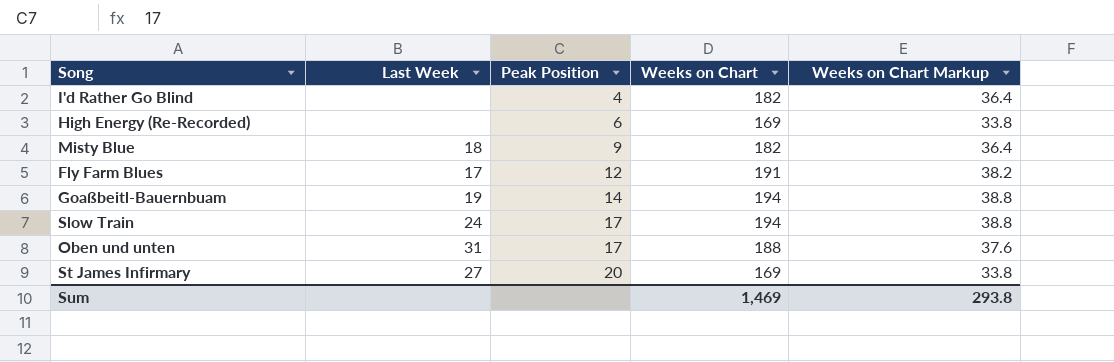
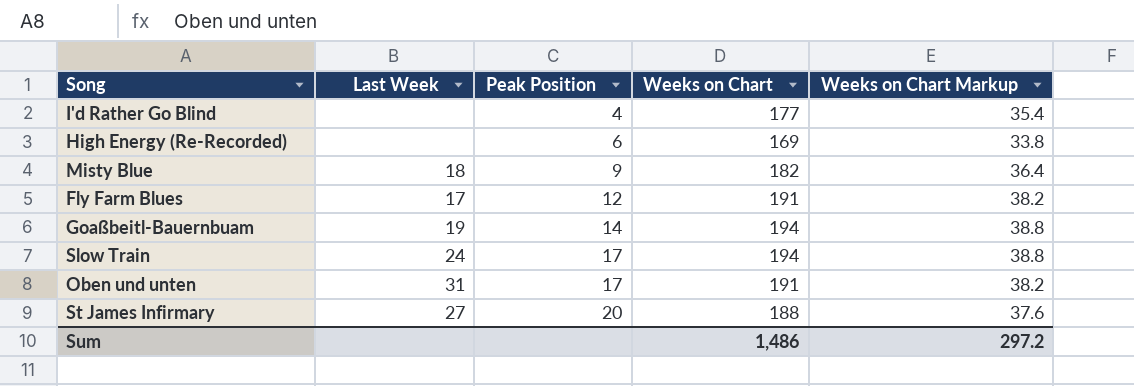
I'd Rather Go Blind | Weeks on Chart: 182 -> 177
I'd Rather Go Blind | Weeks on Chart Markup: 36.4 -> 35.4
Oben und unten | Weeks on Chart: 188 -> 191
Oben und unten | Weeks on Chart Markup: 37.6 -> 38.2
St James Infirmary | Weeks on Chart: 169 -> 188
St James Infirmary | Weeks on Chart Markup: 33.8 -> 37.6
Sum | Weeks on Chart: 1,469 -> 1,486
Sum | Weeks on Chart Markup: 293.8 -> 297.2

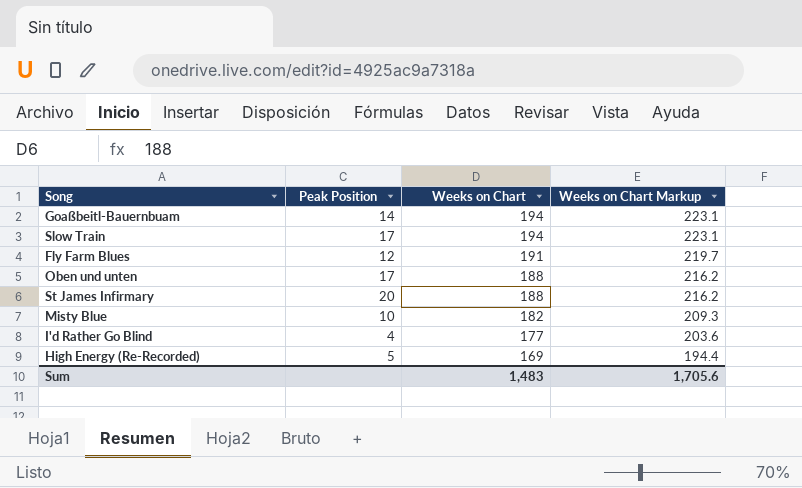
row order: Peak Position ascending -> Weeks on Chart descending
column Last Week | position: 2 -> none
column Weeks on Chart Markup | formula: [Weeks on Chart] * 0.2 -> [Weeks on Chart] * 1.15
Oben und unten | Weeks on Chart: 191 -> 188
Misty Blue | Peak Position: 9 -> 10
High Energy (Re-Recorded) | Peak Position: 6 -> 5
Sum | Weeks on Chart: 1,486 -> 1,483
Sum | Weeks on Chart Markup: 297.2 -> 1,705.6

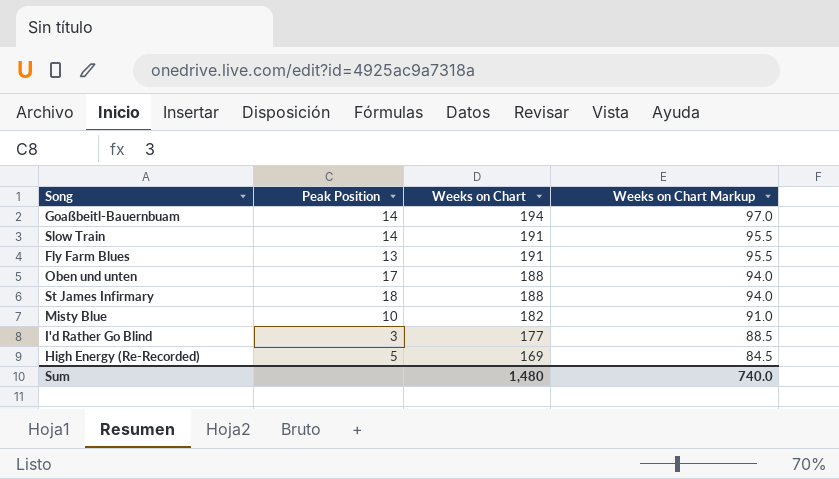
column Weeks on Chart Markup | formula: [Weeks on Chart] * 1.15 -> [Weeks on Chart] * 0.5
Slow Train | Peak Position: 17 -> 14
Slow Train | Weeks on Chart: 194 -> 191
Fly Farm Blues | Peak Position: 12 -> 13
St James Infirmary | Peak Position: 20 -> 18
I'd Rather Go Blind | Peak Position: 4 -> 3
Sum | Weeks on Chart: 1,483 -> 1,480
Sum | Weeks on Chart Markup: 1,705.6 -> 740.0

